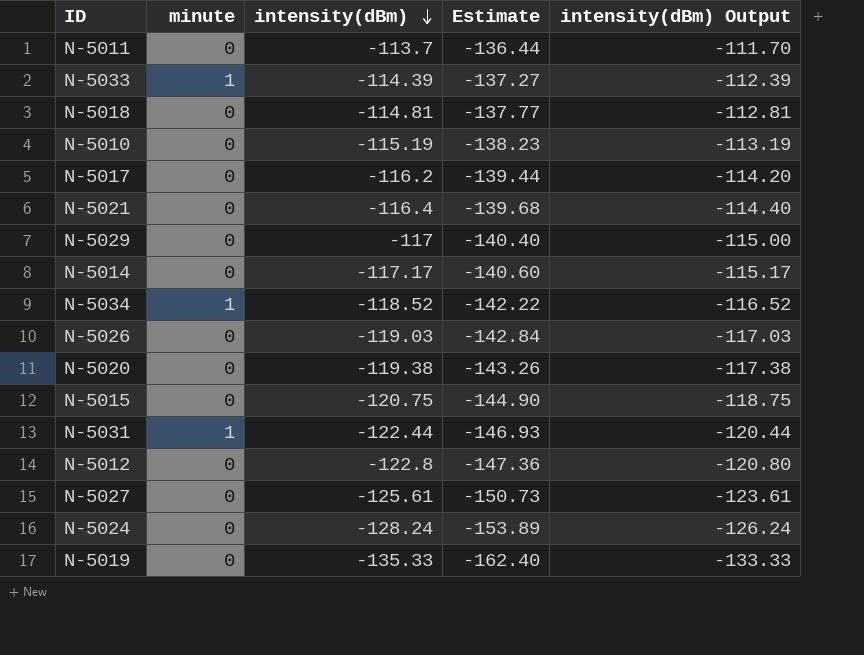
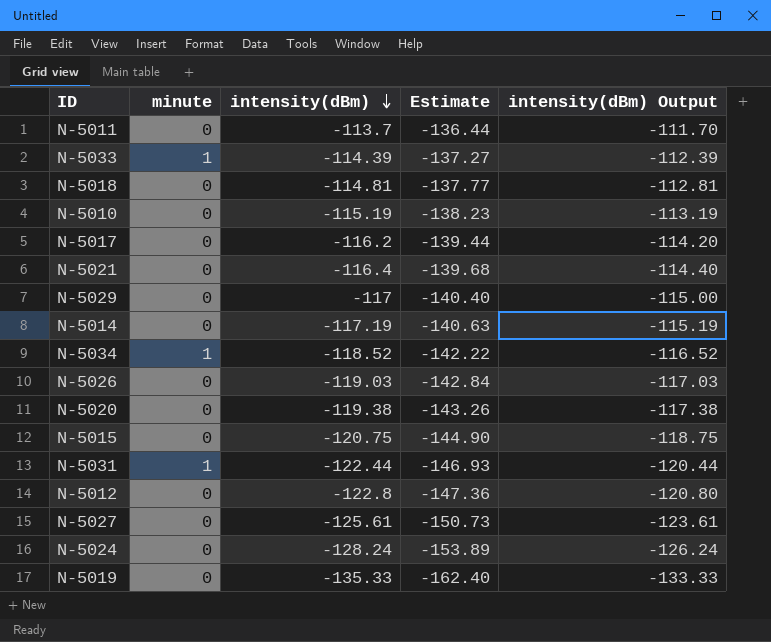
N-5014 | intensity(dBm): -117.17 -> -117.19
N-5014 | Estimate: -140.60 -> -140.63
N-5014 | intensity(dBm) Output: -115.17 -> -115.19

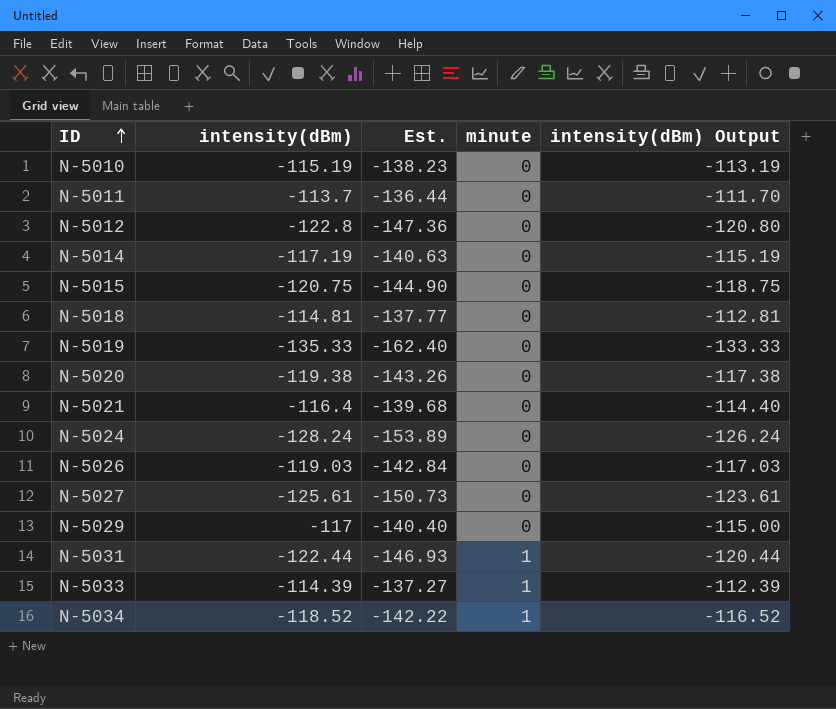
row order: intensity(dBm) descending -> ID ascending
column name: Estimate -> Est.
column minute | position: 2 -> 4
row N-5017: 0 | -116.2 | -139.44 | -114.20 -> none

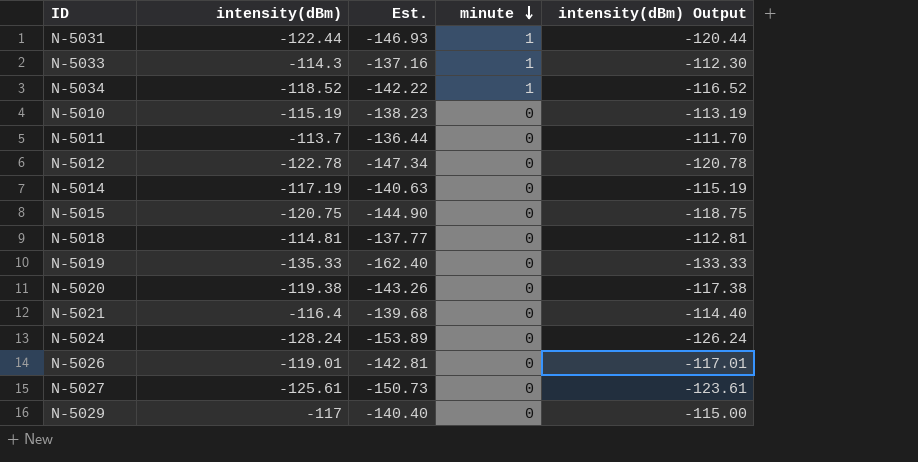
row order: ID ascending -> minute descending
N-5033 | intensity(dBm): -114.39 -> -114.3
N-5033 | Est.: -137.27 -> -137.16
N-5033 | intensity(dBm) Output: -112.39 -> -112.30
N-5012 | intensity(dBm): -122.8 -> -122.78
N-5012 | Est.: -147.36 -> -147.34
N-5012 | intensity(dBm) Output: -120.80 -> -120.78
N-5026 | intensity(dBm): -119.03 -> -119.01
N-5026 | Est.: -142.84 -> -142.81
N-5026 | intensity(dBm) Output: -117.03 -> -117.01

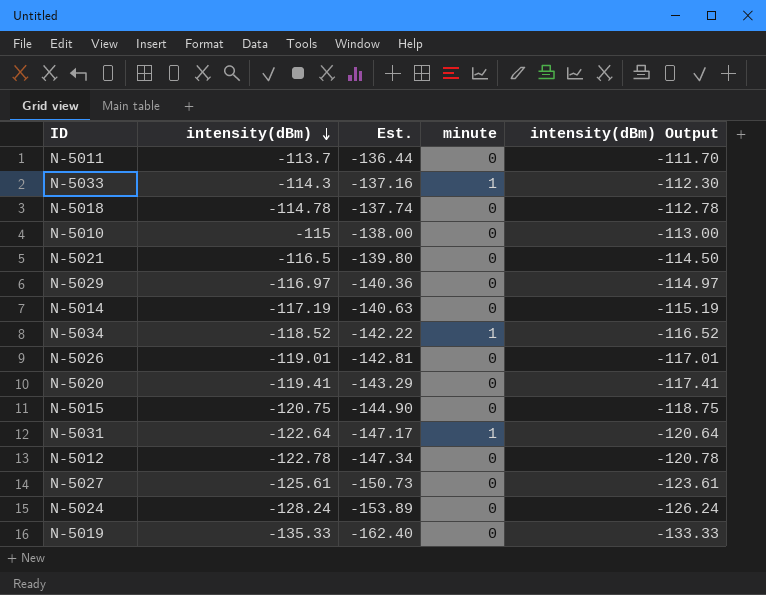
row order: minute descending -> intensity(dBm) descending
N-5018 | intensity(dBm): -114.81 -> -114.78
N-5018 | Est.: -137.77 -> -137.74
N-5018 | intensity(dBm) Output: -112.81 -> -112.78
N-5010 | intensity(dBm): -115.19 -> -115
N-5010 | Est.: -138.23 -> -138.00
N-5010 | intensity(dBm) Output: -113.19 -> -113.00
N-5021 | intensity(dBm): -116.4 -> -116.5
N-5021 | Est.: -139.68 -> -139.80
N-5021 | intensity(dBm) Output: -114.40 -> -114.50
N-5029 | intensity(dBm): -117 -> -116.97
N-5029 | Est.: -140.40 -> -140.36
N-5029 | intensity(dBm) Output: -115.00 -> -114.97
N-5020 | intensity(dBm): -119.38 -> -119.41
N-5020 | Est.: -143.26 -> -143.29
N-5020 | intensity(dBm) Output: -117.38 -> -117.41
N-5031 | intensity(dBm): -122.44 -> -122.64
N-5031 | Est.: -146.93 -> -147.17
N-5031 | intensity(dBm) Output: -120.44 -> -120.64

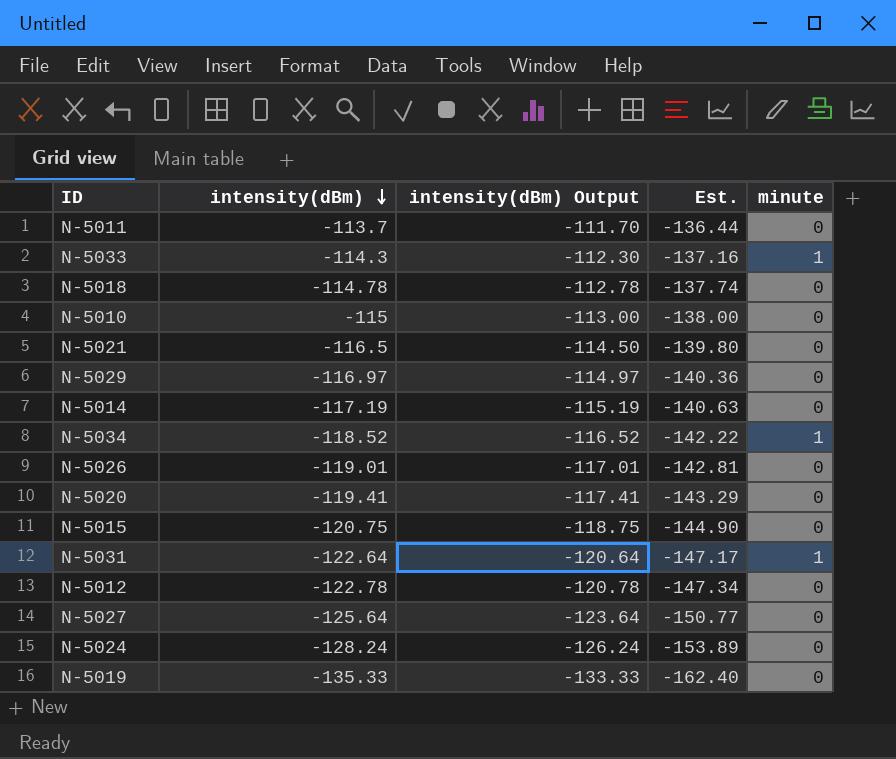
column intensity(dBm) Output | position: 5 -> 3
N-5027 | intensity(dBm): -125.61 -> -125.64
N-5027 | intensity(dBm) Output: -123.61 -> -123.64
N-5027 | Est.: -150.73 -> -150.77

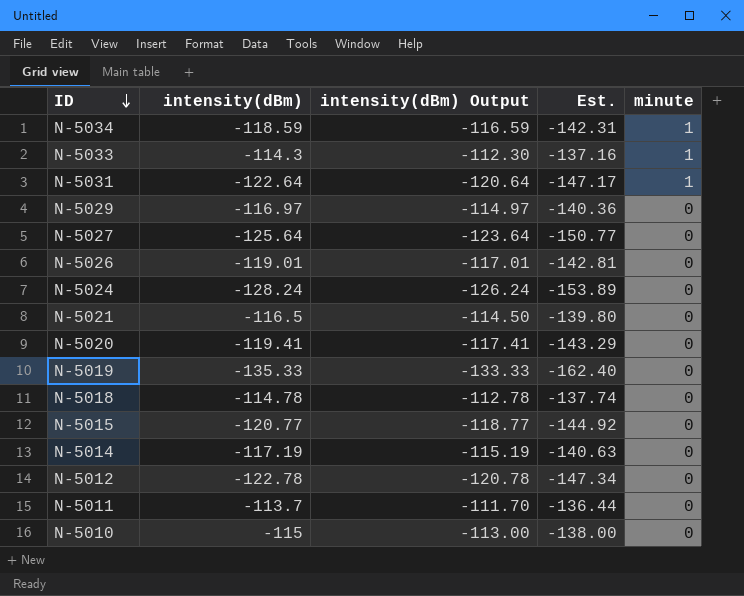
row order: intensity(dBm) descending -> ID descending
N-5034 | intensity(dBm): -118.52 -> -118.59
N-5034 | intensity(dBm) Output: -116.52 -> -116.59
N-5034 | Est.: -142.22 -> -142.31
N-5015 | intensity(dBm): -120.75 -> -120.77
N-5015 | intensity(dBm) Output: -118.75 -> -118.77
N-5015 | Est.: -144.90 -> -144.92

